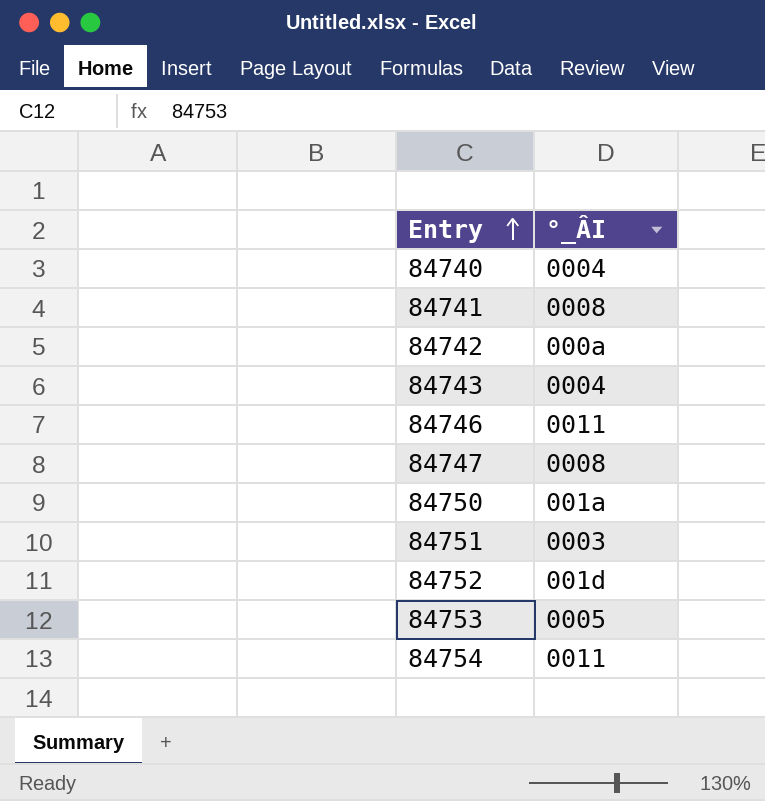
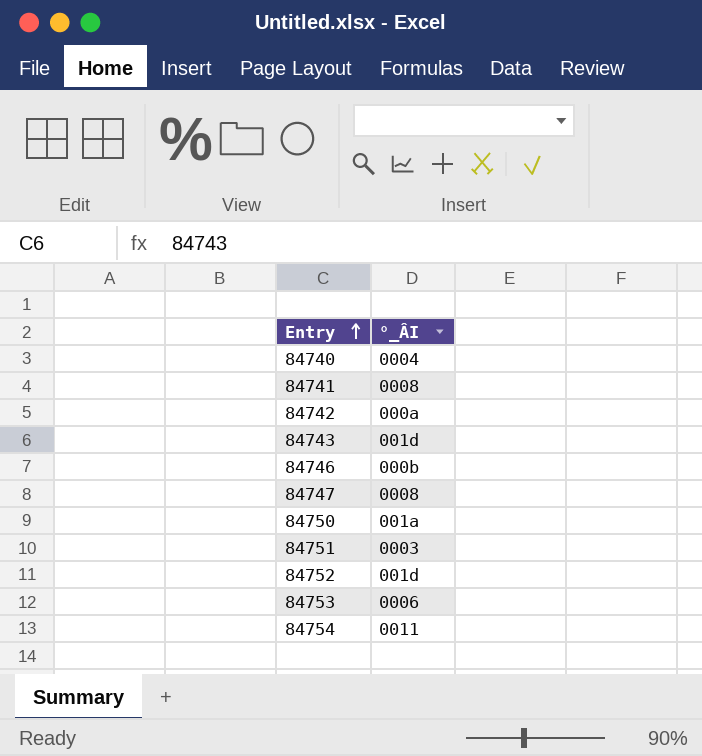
84743 | °_ÂI: 0004 -> 001d
84746 | °_ÂI: 0011 -> 000b
84753 | °_ÂI: 0005 -> 0006

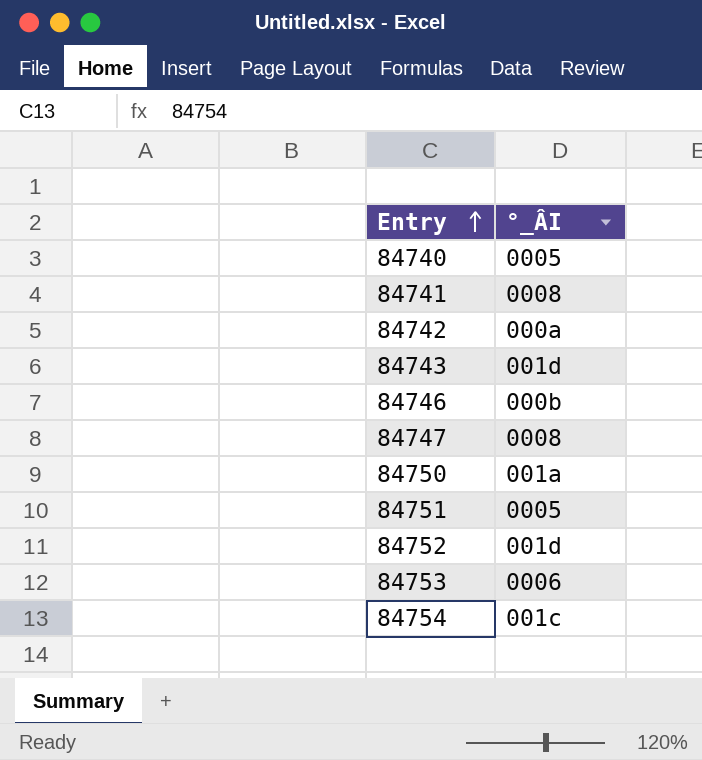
84740 | °_ÂI: 0004 -> 0005
84751 | °_ÂI: 0003 -> 0005
84754 | °_ÂI: 0011 -> 001c

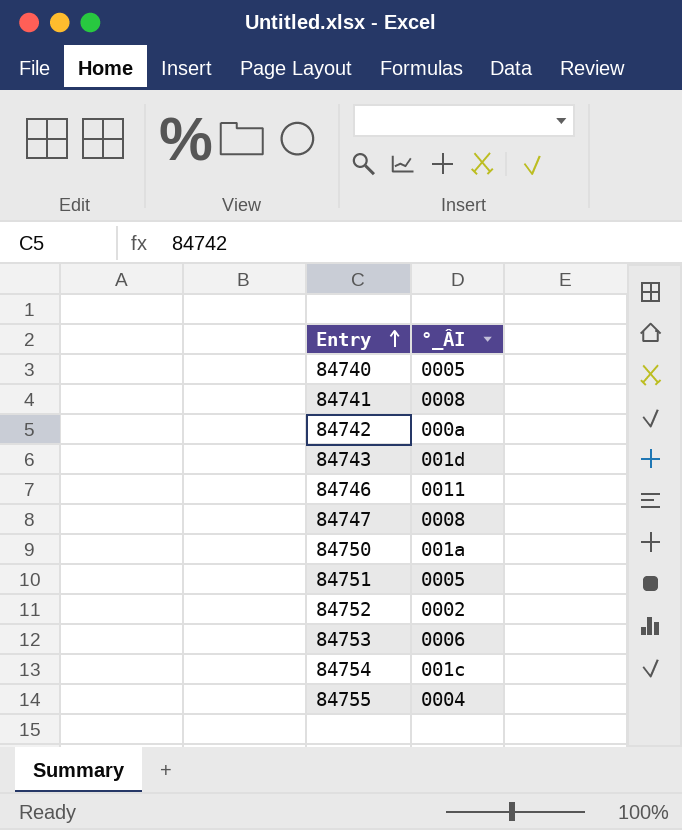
84746 | °_ÂI: 000b -> 0011
84752 | °_ÂI: 001d -> 0002
row 84755: none -> 0004

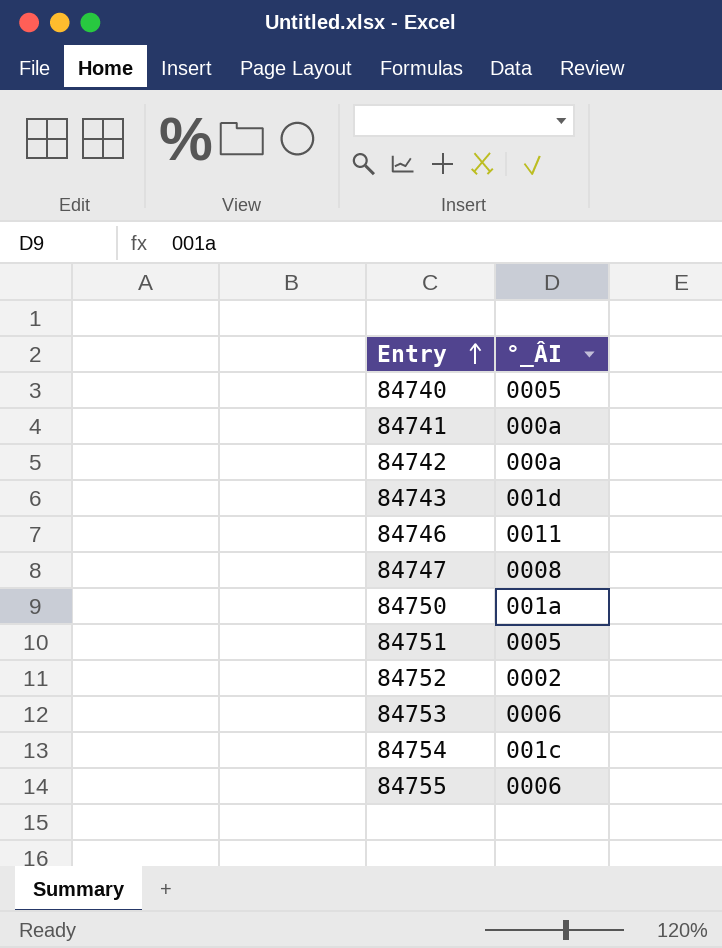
84741 | °_ÂI: 0008 -> 000a
84755 | °_ÂI: 0004 -> 0006

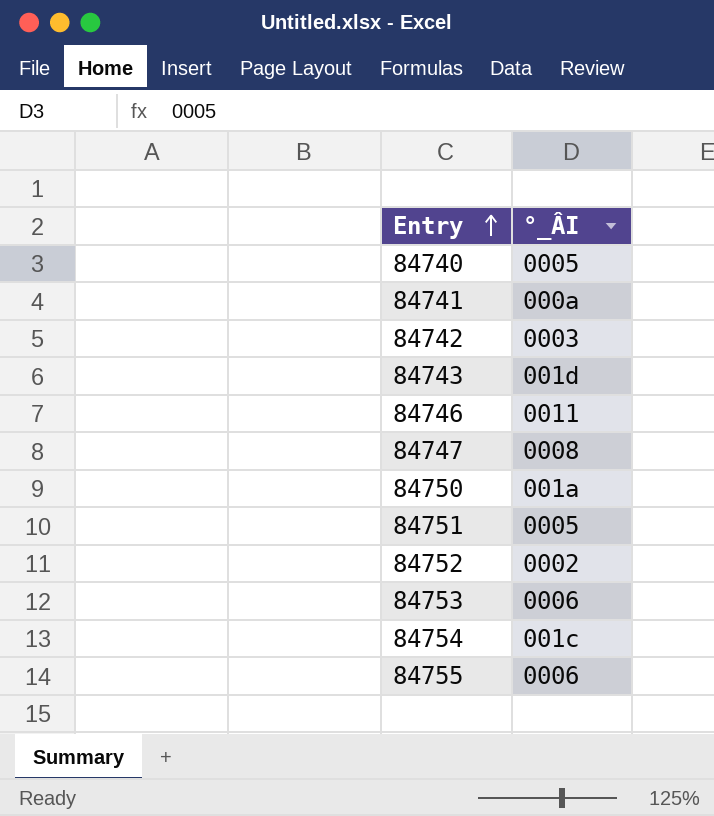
84742 | °_ÂI: 000a -> 0003

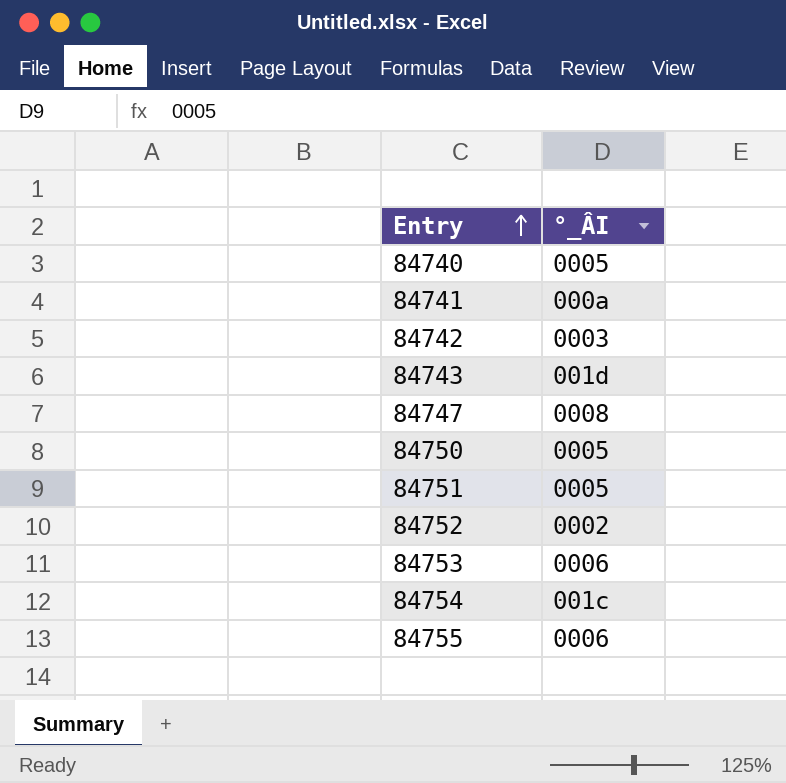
row 84746: 0011 -> none
84750 | °_ÂI: 001a -> 0005

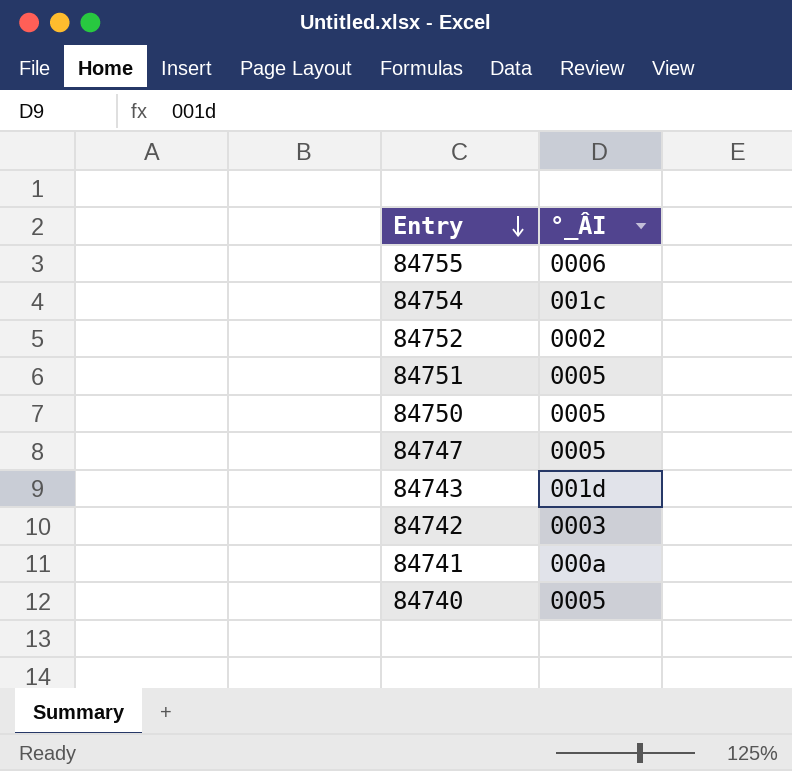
row order: Entry ascending -> Entry descending
row 84753: 0006 -> none
84747 | °_ÂI: 0008 -> 0005

